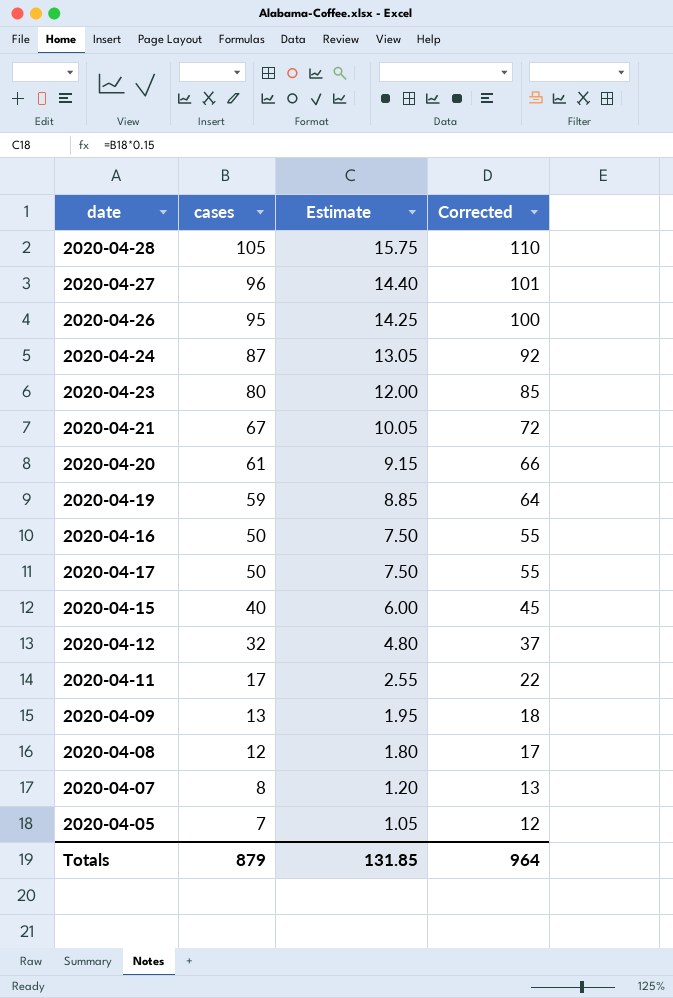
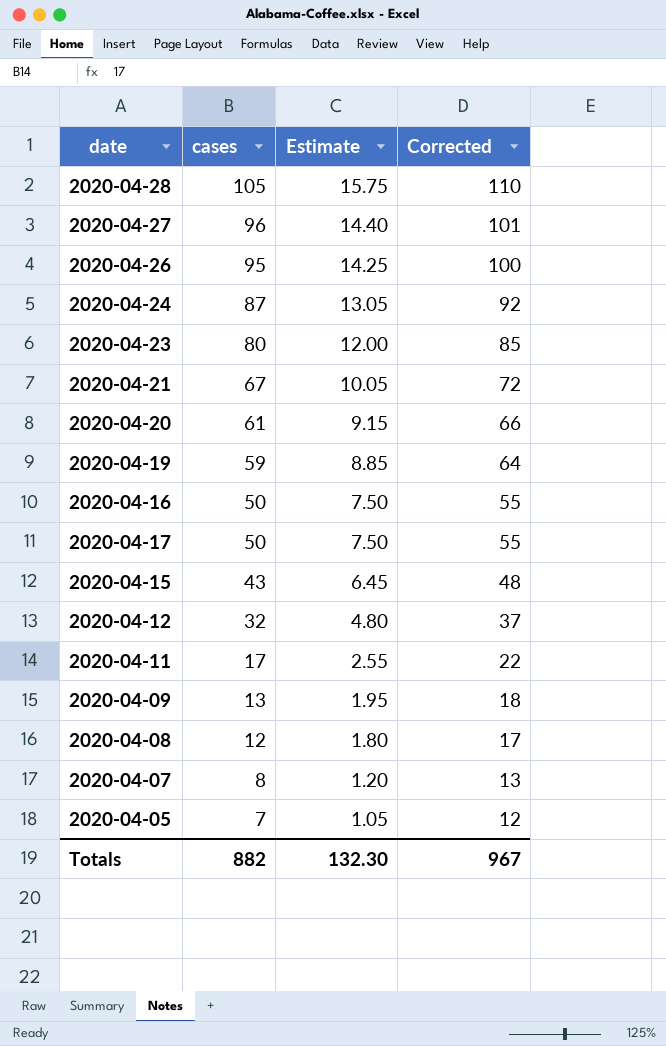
2020-04-15 | cases: 40 -> 43
2020-04-15 | Estimate: 6.00 -> 6.45
2020-04-15 | Corrected: 45 -> 48
Totals | cases: 879 -> 882
Totals | Estimate: 131.85 -> 132.30
Totals | Corrected: 964 -> 967

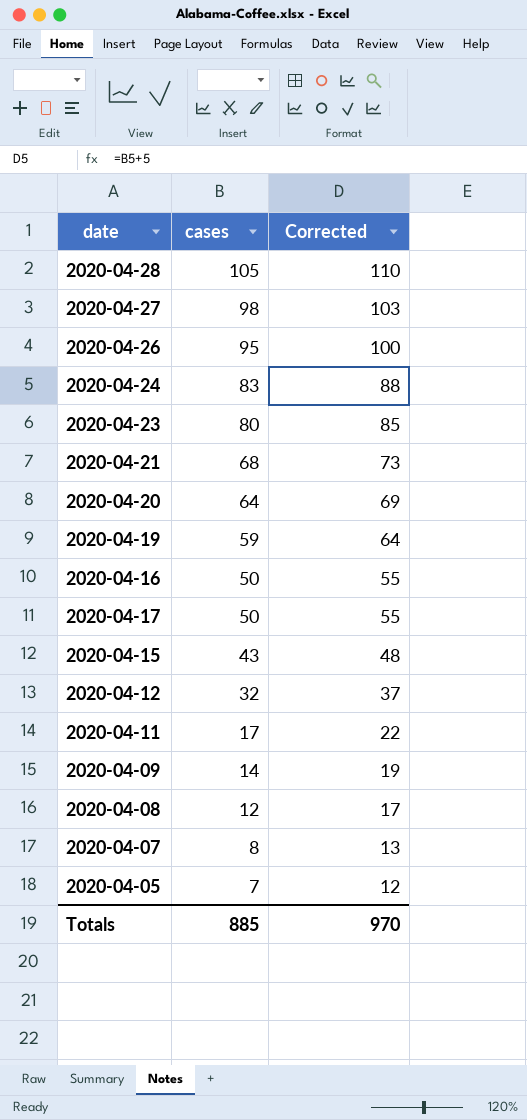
column Estimate | formula: [cases] * 0.15 -> none
2020-04-27 | cases: 96 -> 98
2020-04-27 | Corrected: 101 -> 103
2020-04-24 | cases: 87 -> 83
2020-04-24 | Corrected: 92 -> 88
2020-04-21 | cases: 67 -> 68
2020-04-21 | Corrected: 72 -> 73
2020-04-20 | cases: 61 -> 64
2020-04-20 | Corrected: 66 -> 69
2020-04-09 | cases: 13 -> 14
2020-04-09 | Corrected: 18 -> 19
Totals | cases: 882 -> 885
Totals | Corrected: 967 -> 970

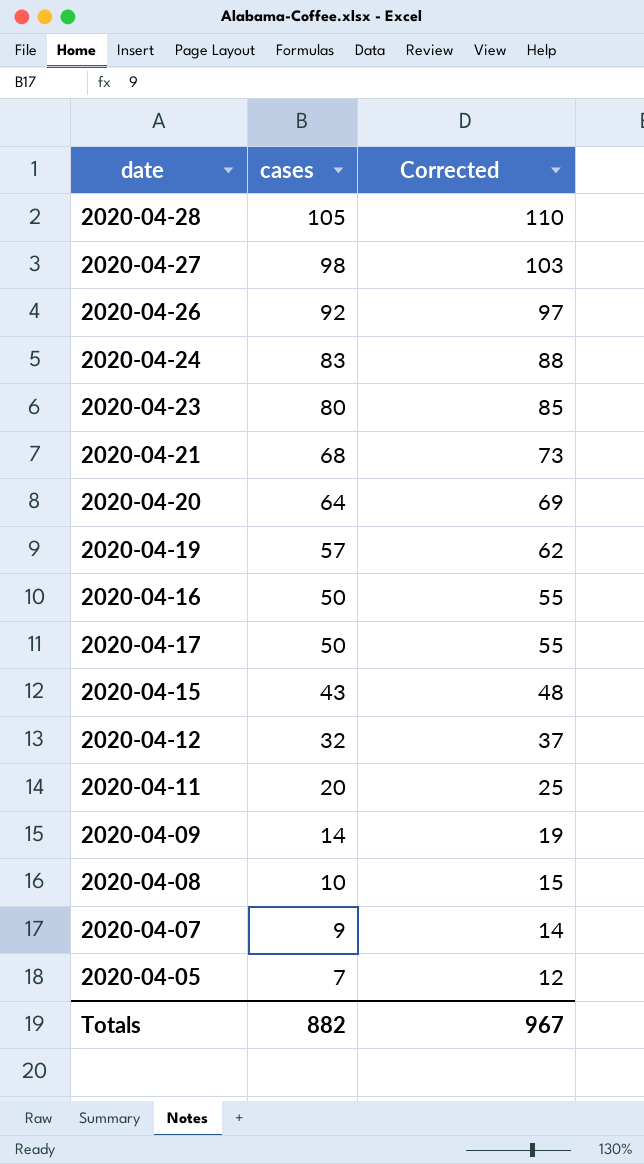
2020-04-26 | cases: 95 -> 92
2020-04-26 | Corrected: 100 -> 97
2020-04-19 | cases: 59 -> 57
2020-04-19 | Corrected: 64 -> 62
2020-04-11 | cases: 17 -> 20
2020-04-11 | Corrected: 22 -> 25
2020-04-08 | cases: 12 -> 10
2020-04-08 | Corrected: 17 -> 15
2020-04-07 | cases: 8 -> 9
2020-04-07 | Corrected: 13 -> 14
Totals | cases: 885 -> 882
Totals | Corrected: 970 -> 967

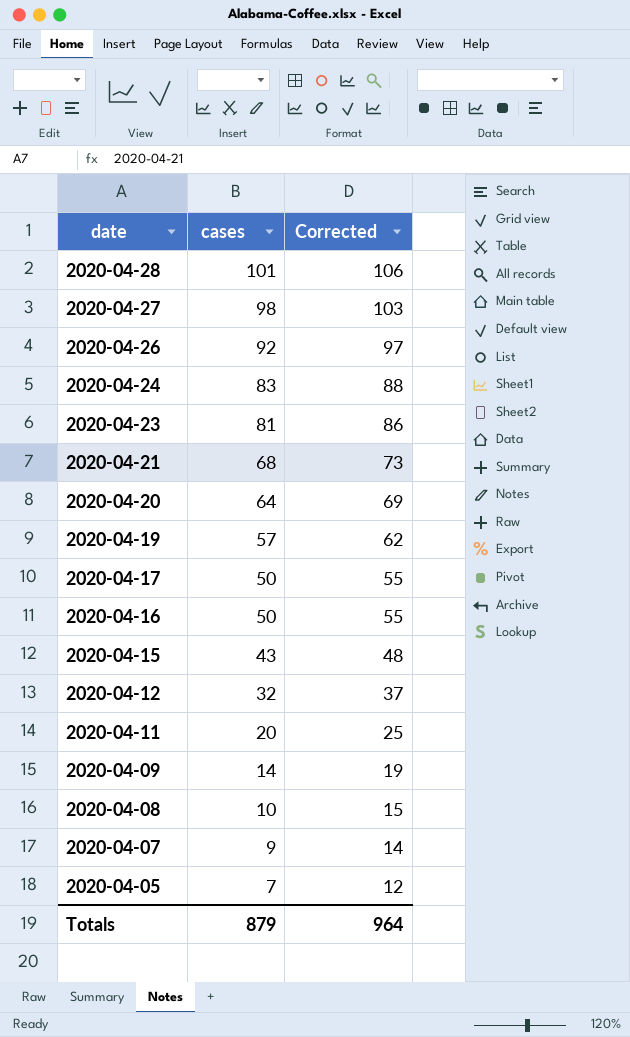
row order: cases descending -> date descending
2020-04-28 | cases: 105 -> 101
2020-04-28 | Corrected: 110 -> 106
2020-04-23 | cases: 80 -> 81
2020-04-23 | Corrected: 85 -> 86
Totals | cases: 882 -> 879
Totals | Corrected: 967 -> 964

